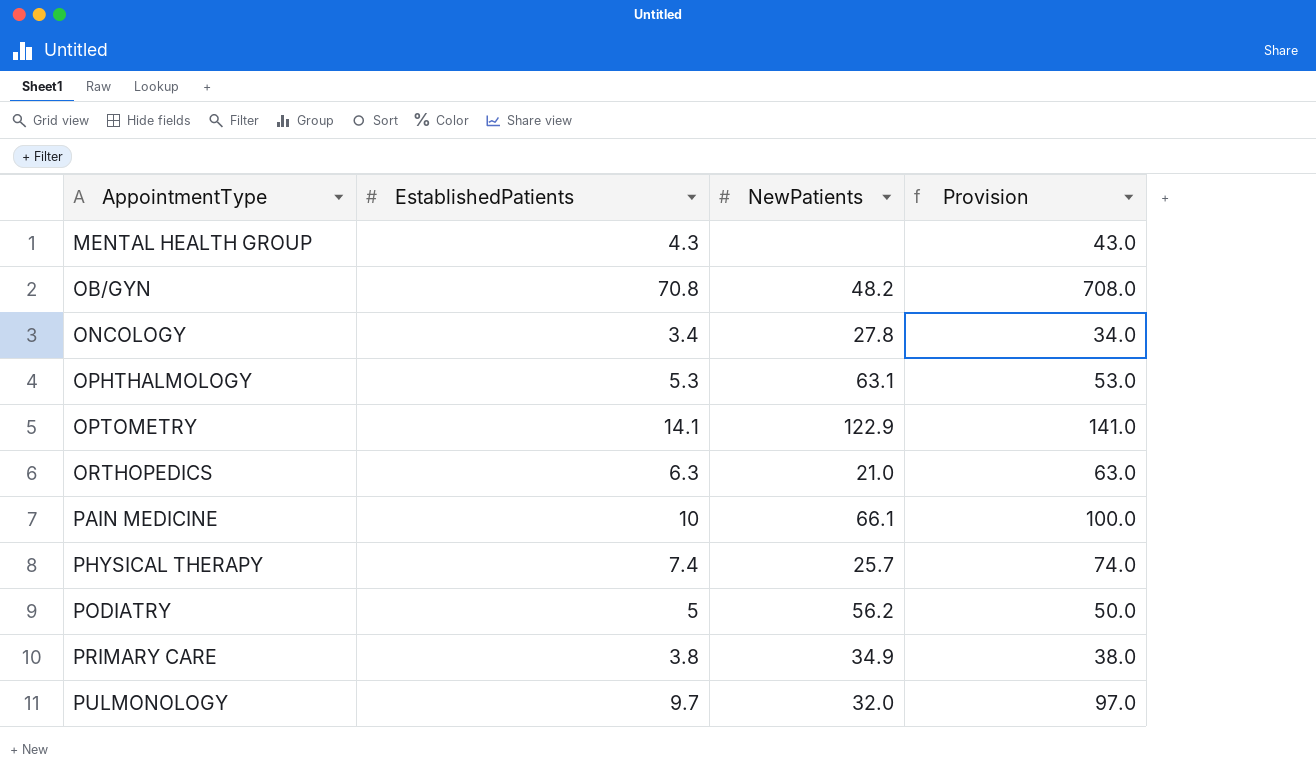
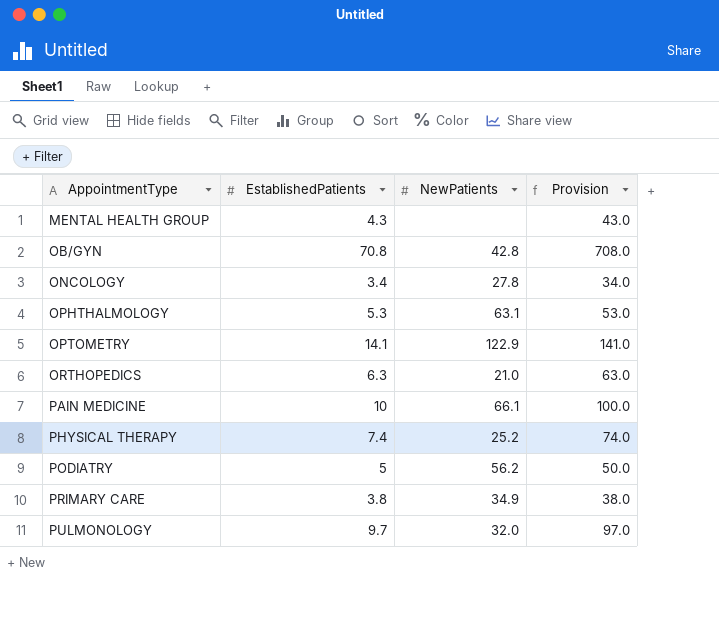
OB/GYN | NewPatients: 48.2 -> 42.8
PHYSICAL THERAPY | NewPatients: 25.7 -> 25.2

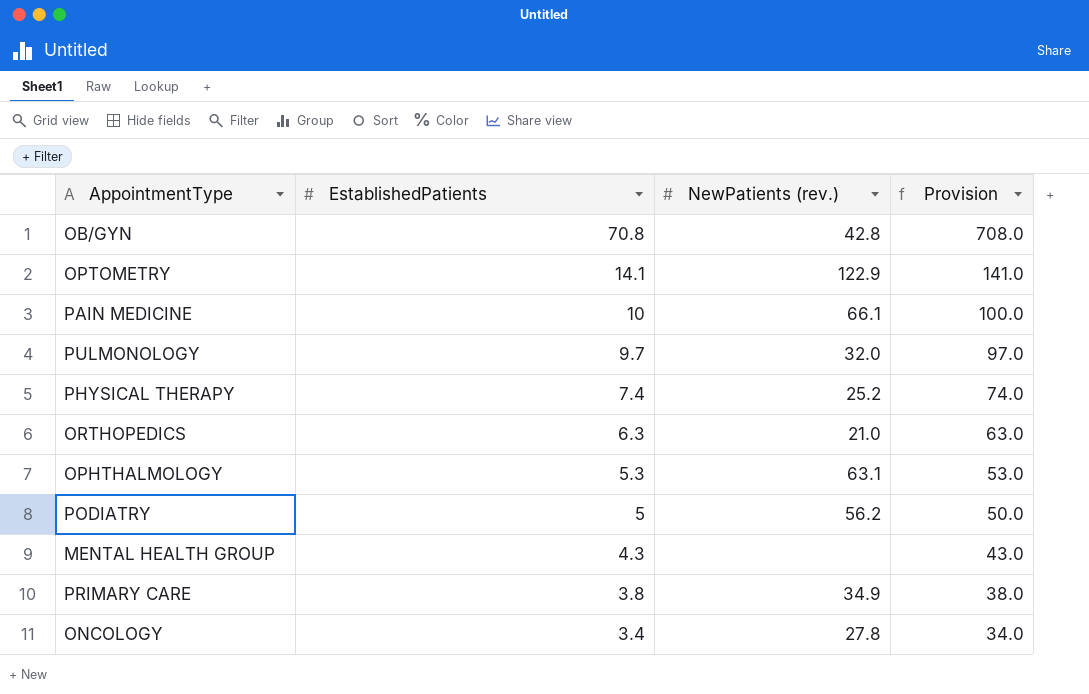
row order: AppointmentType ascending -> EstablishedPatients descending
column name: NewPatients -> NewPatients (rev.)

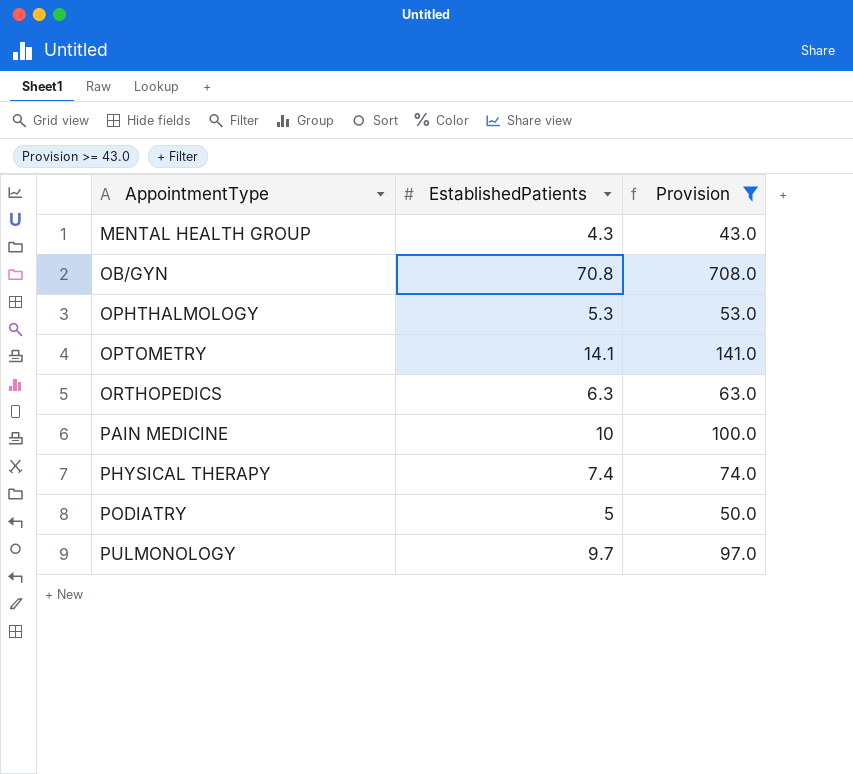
filter: none -> Provision >= 43.0
row order: EstablishedPatients descending -> AppointmentType ascending
column NewPatients (rev.) | position: 3 -> none

